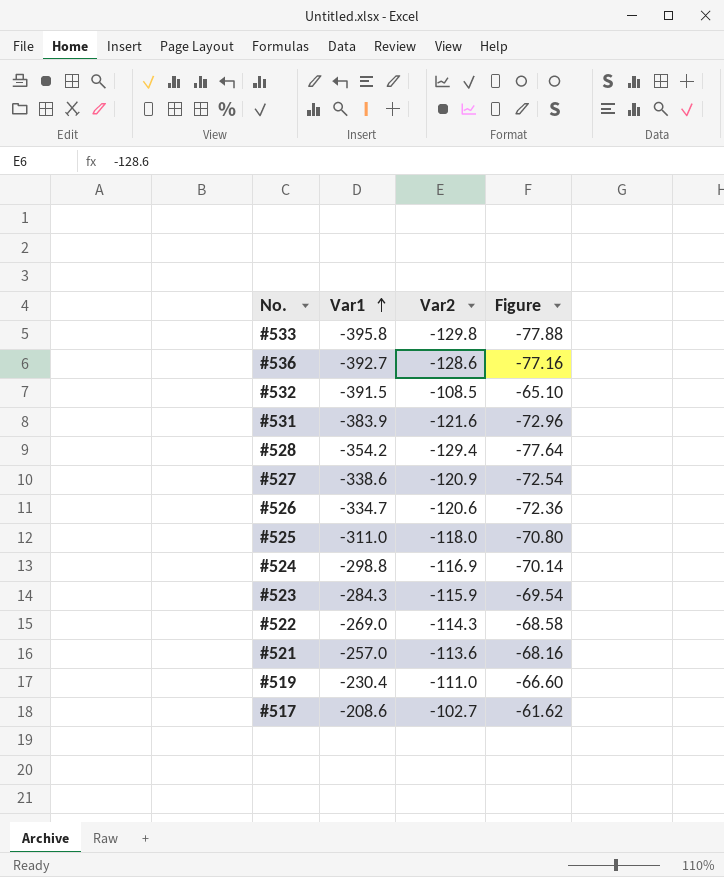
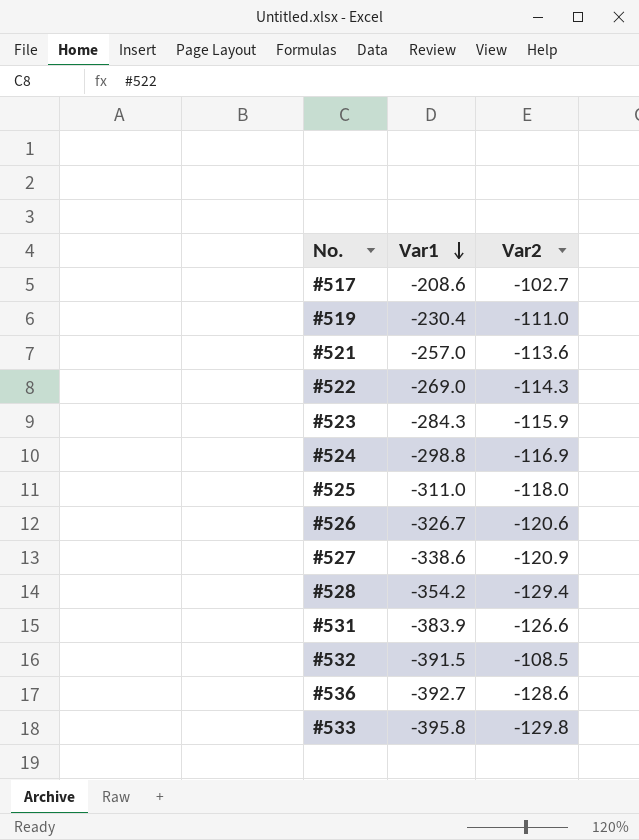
row order: Var1 ascending -> Var1 descending
column Figure | formula: [Var2] * 0.6 -> none
#526 | Var1: -334.7 -> -326.7
#531 | Var2: -121.6 -> -126.6

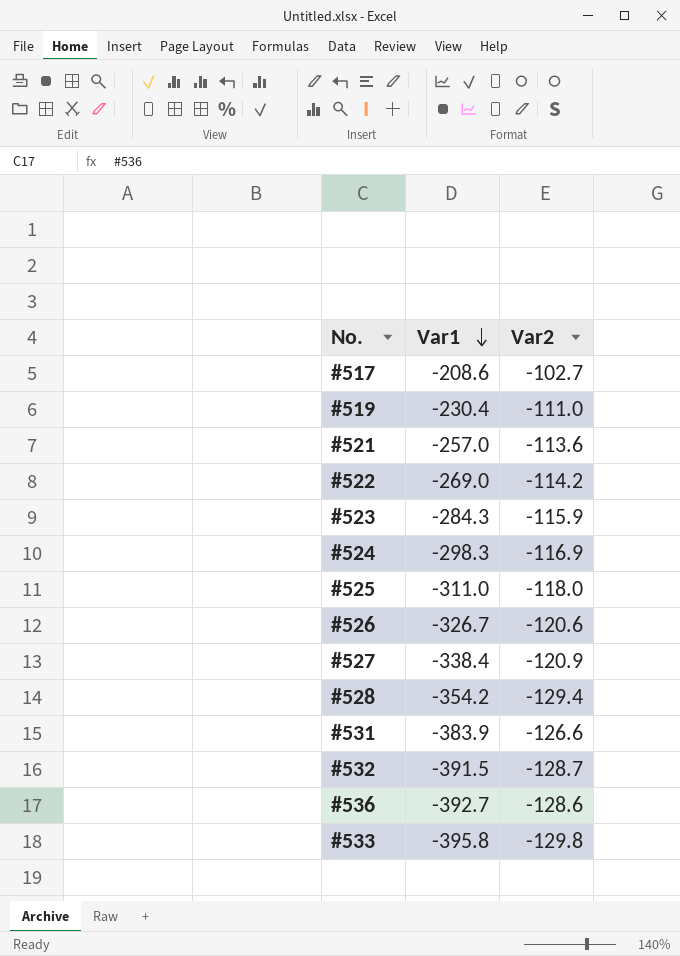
#522 | Var2: -114.3 -> -114.2
#524 | Var1: -298.8 -> -298.3
#527 | Var1: -338.6 -> -338.4
#532 | Var2: -108.5 -> -128.7

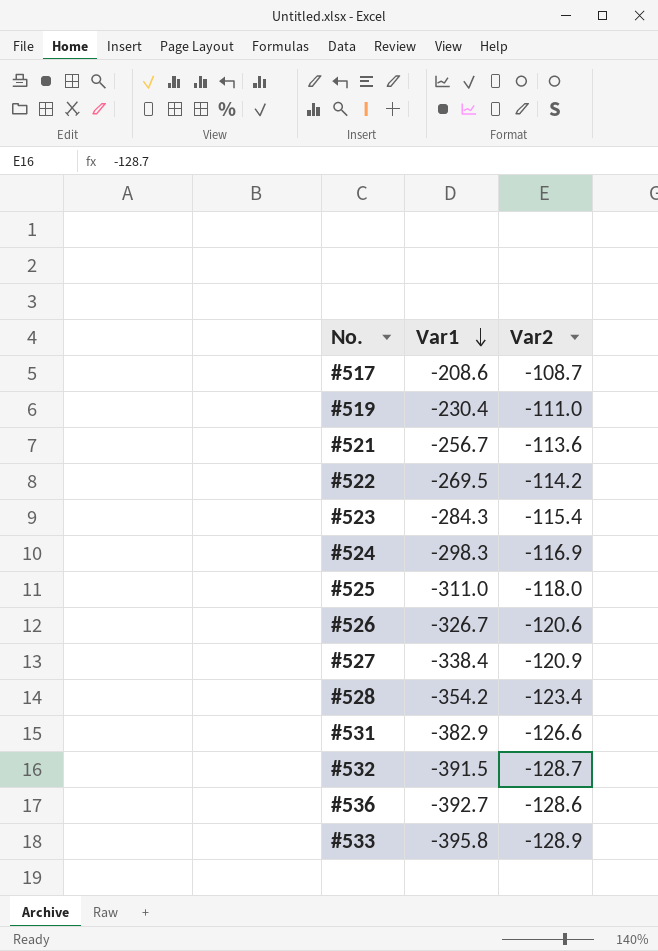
#517 | Var2: -102.7 -> -108.7
#521 | Var1: -257.0 -> -256.7
#522 | Var1: -269.0 -> -269.5
#523 | Var2: -115.9 -> -115.4
#528 | Var2: -129.4 -> -123.4
#531 | Var1: -383.9 -> -382.9
#533 | Var2: -129.8 -> -128.9

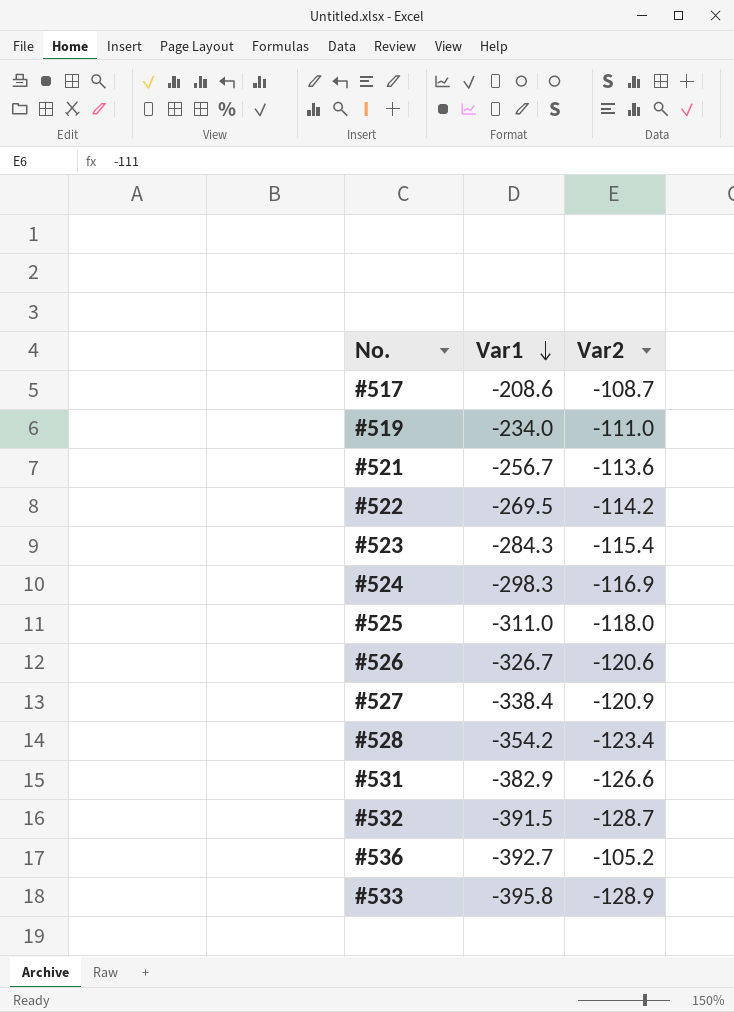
#519 | Var1: -230.4 -> -234.0
#536 | Var2: -128.6 -> -105.2

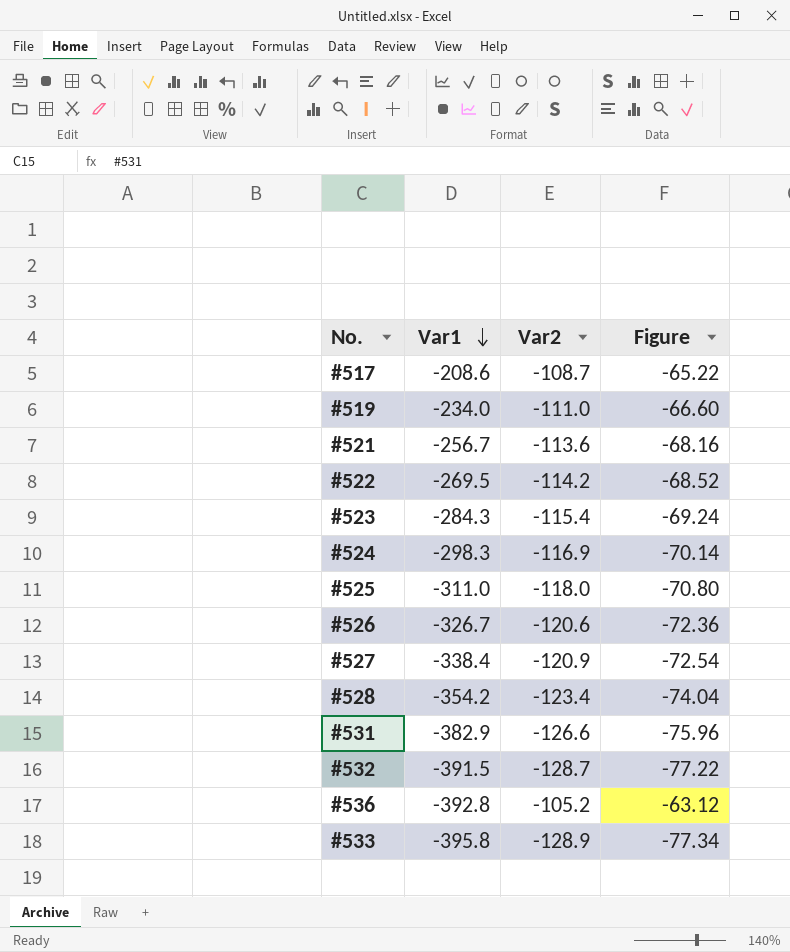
column Figure | formula: none -> [Var2] * 0.6
#536 | Var1: -392.7 -> -392.8

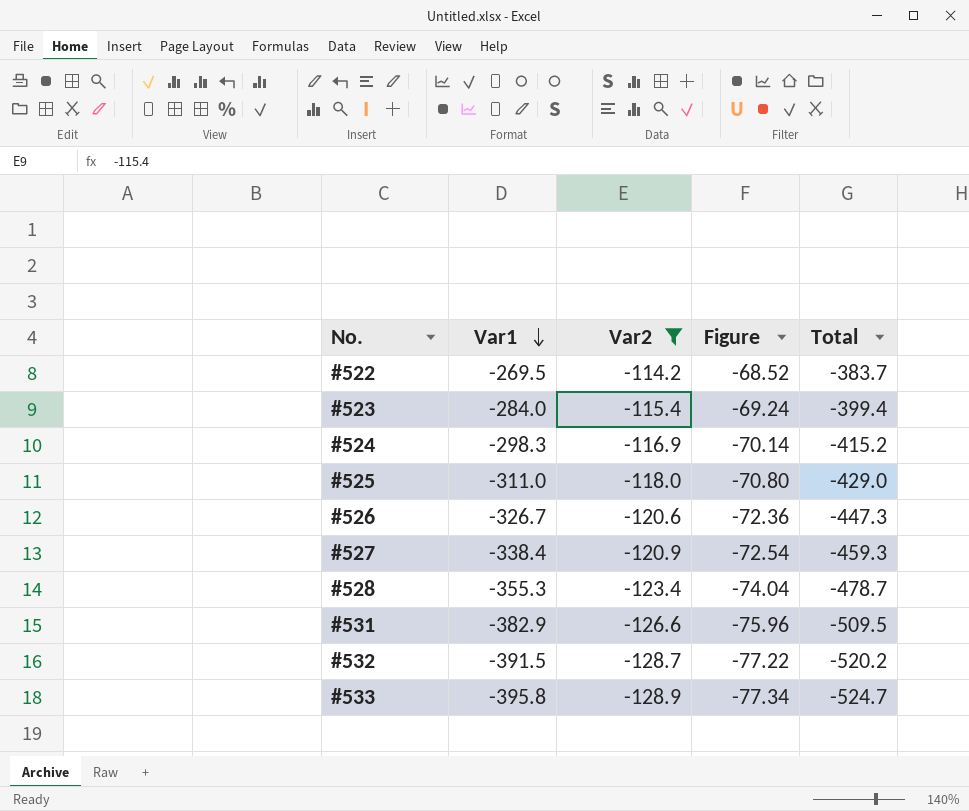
filter: none -> Var2 <= -114.2
column Total | formula: none -> [Var1] + [Var2]
#523 | Var1: -284.3 -> -284.0
#528 | Var1: -354.2 -> -355.3

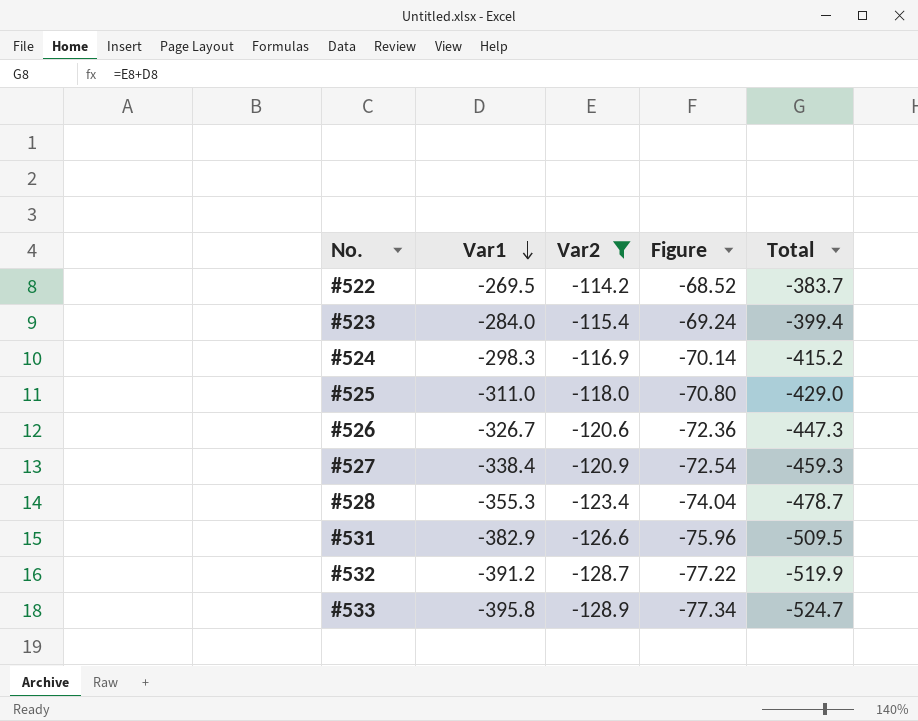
#532 | Var1: -391.5 -> -391.2
#532 | Total: -520.2 -> -519.9

